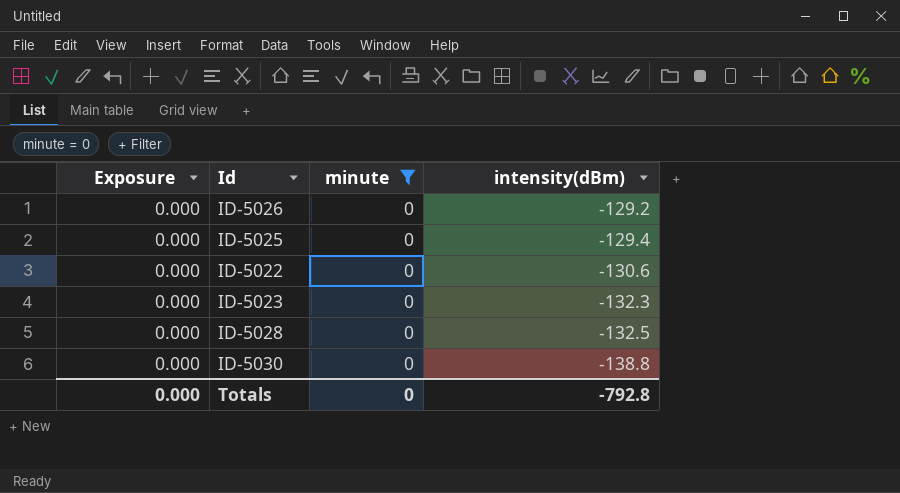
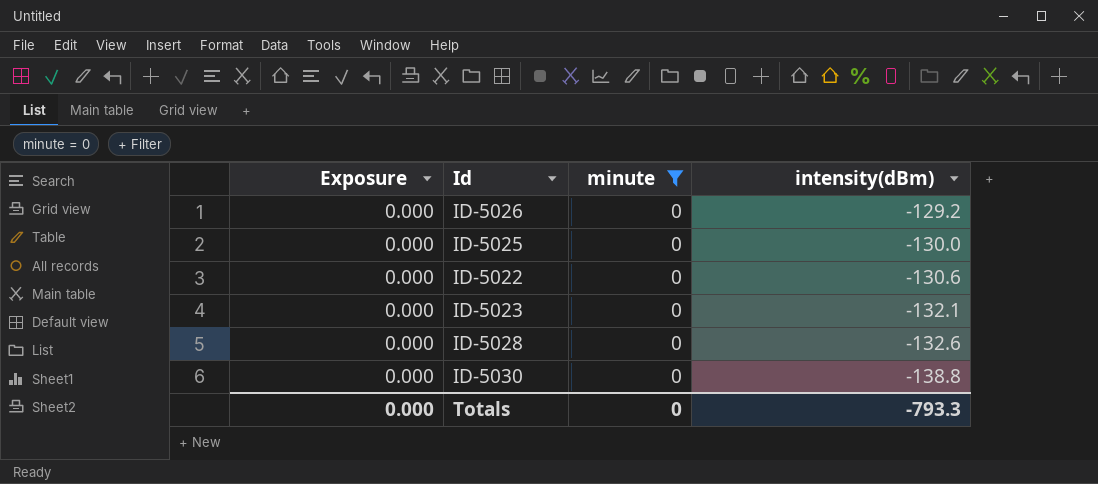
ID-5025 | intensity(dBm): -129.4 -> -130.0
ID-5023 | intensity(dBm): -132.3 -> -132.1
ID-5028 | intensity(dBm): -132.5 -> -132.6
Totals | intensity(dBm): -792.8 -> -793.3

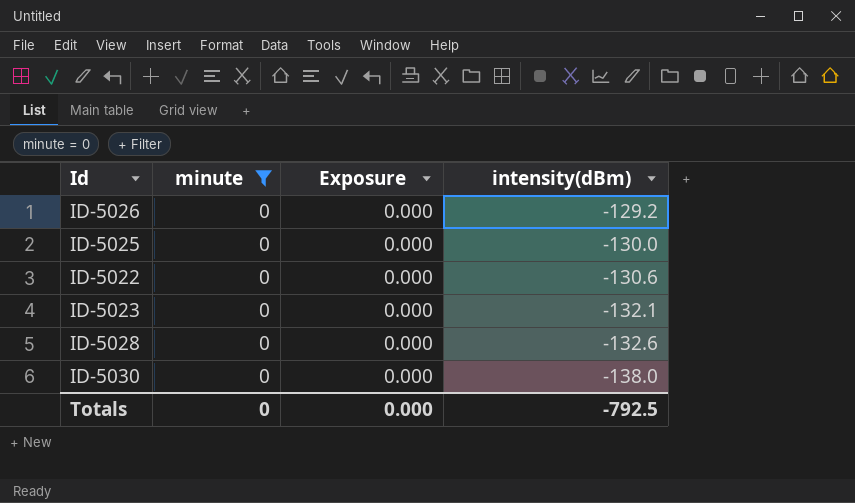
column Exposure | position: 1 -> 3
ID-5030 | intensity(dBm): -138.8 -> -138.0
Totals | intensity(dBm): -793.3 -> -792.5

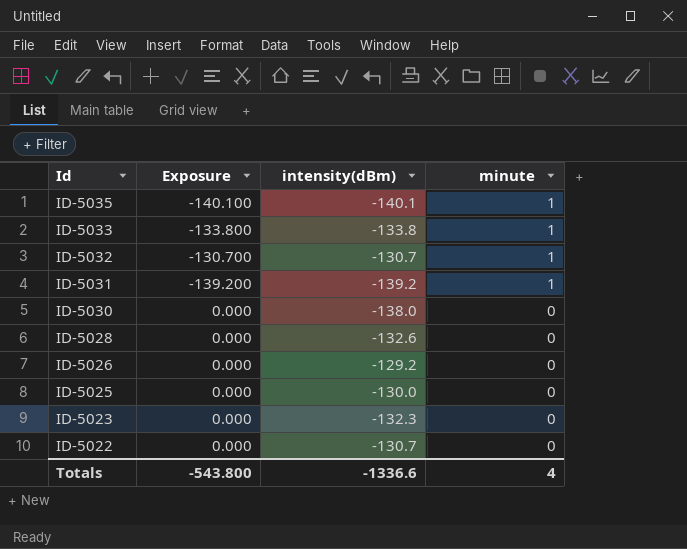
filter: minute = 0 -> none
row order: intensity(dBm) descending -> Id descending
column minute | position: 2 -> 4
ID-5023 | intensity(dBm): -132.1 -> -132.3
ID-5022 | intensity(dBm): -130.6 -> -130.7
Totals | Exposure: 0.000 -> -543.800
Totals | intensity(dBm): -792.5 -> -1336.6
Totals | minute: 0 -> 4

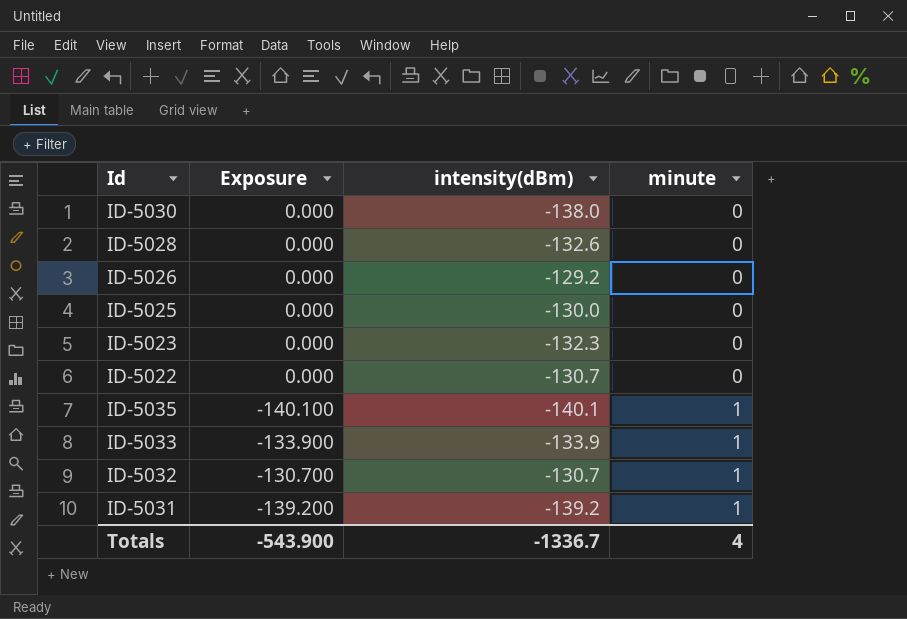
row order: Id descending -> minute ascending
ID-5033 | Exposure: -133.800 -> -133.900
ID-5033 | intensity(dBm): -133.8 -> -133.9
Totals | Exposure: -543.800 -> -543.900
Totals | intensity(dBm): -1336.6 -> -1336.7

